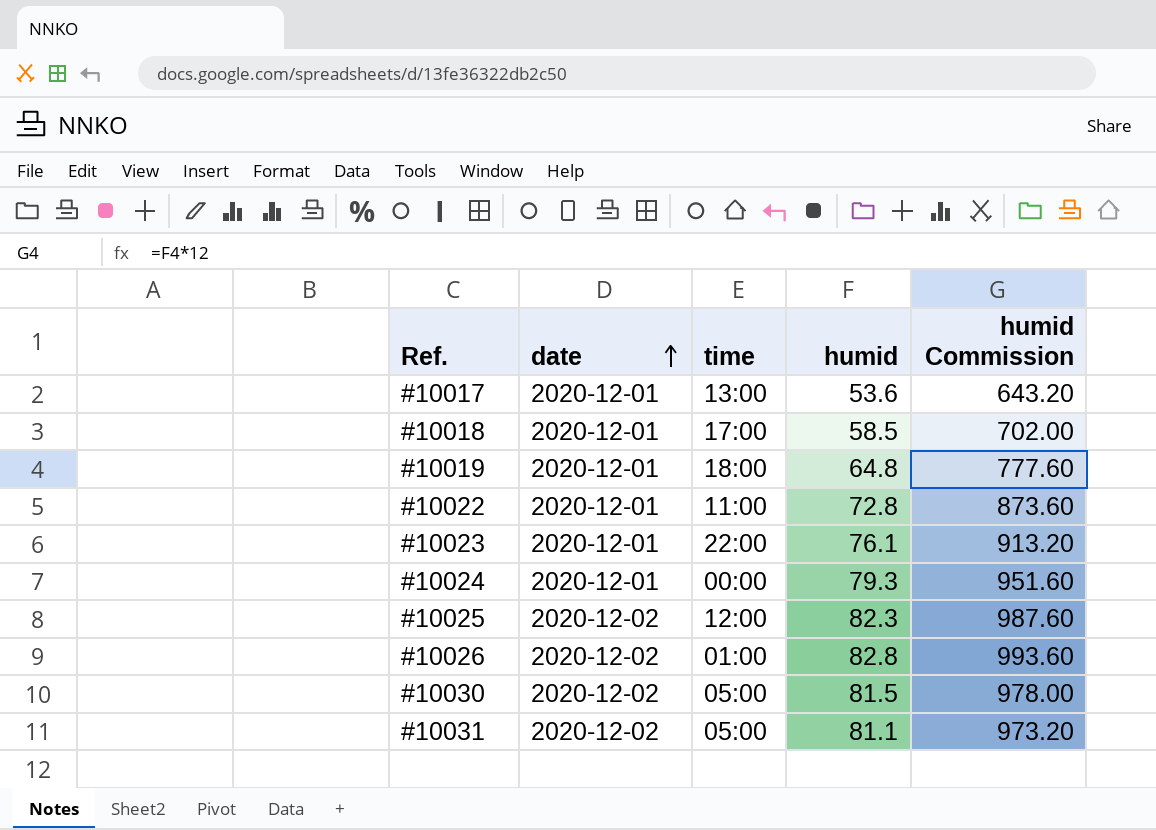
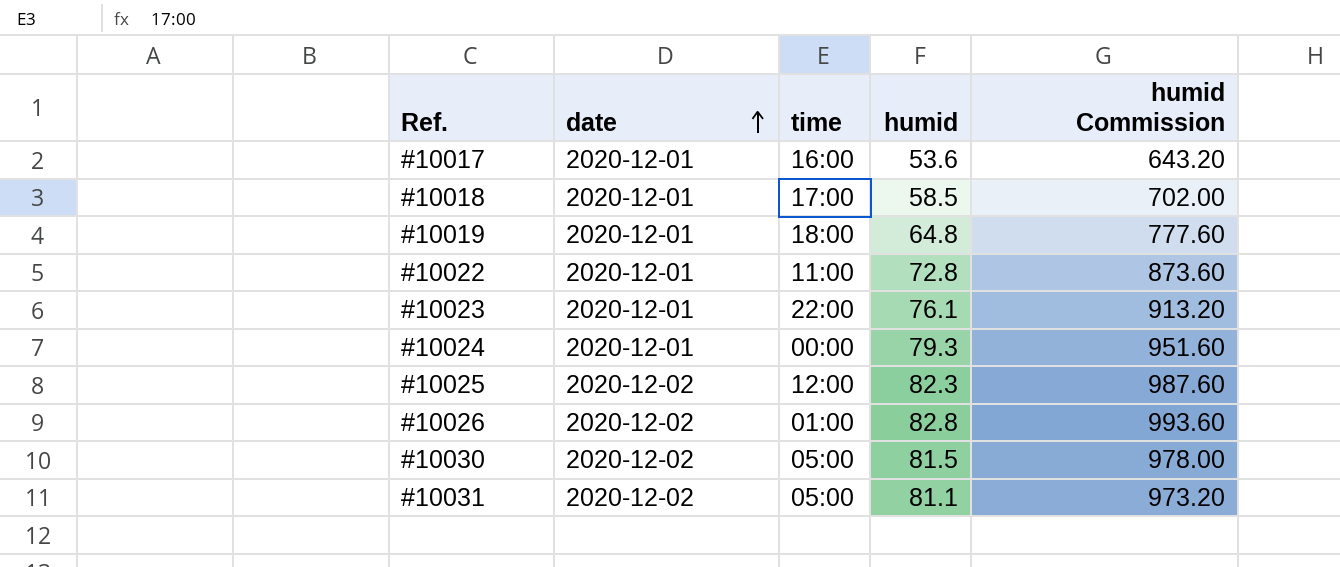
#10017 | time: 13:00 -> 16:00

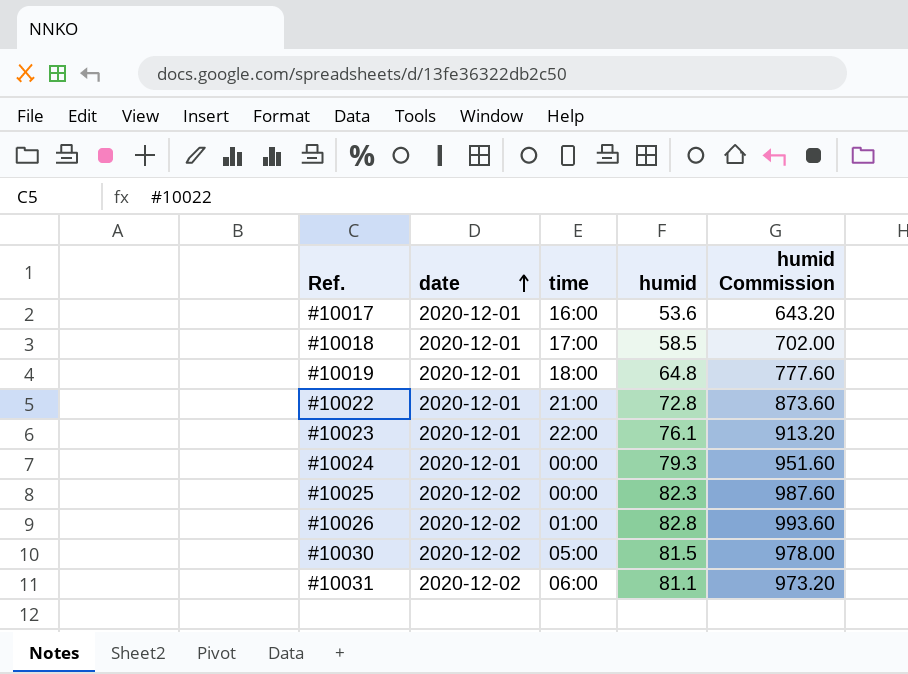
#10022 | time: 11:00 -> 21:00
#10025 | time: 12:00 -> 00:00
#10031 | time: 05:00 -> 06:00

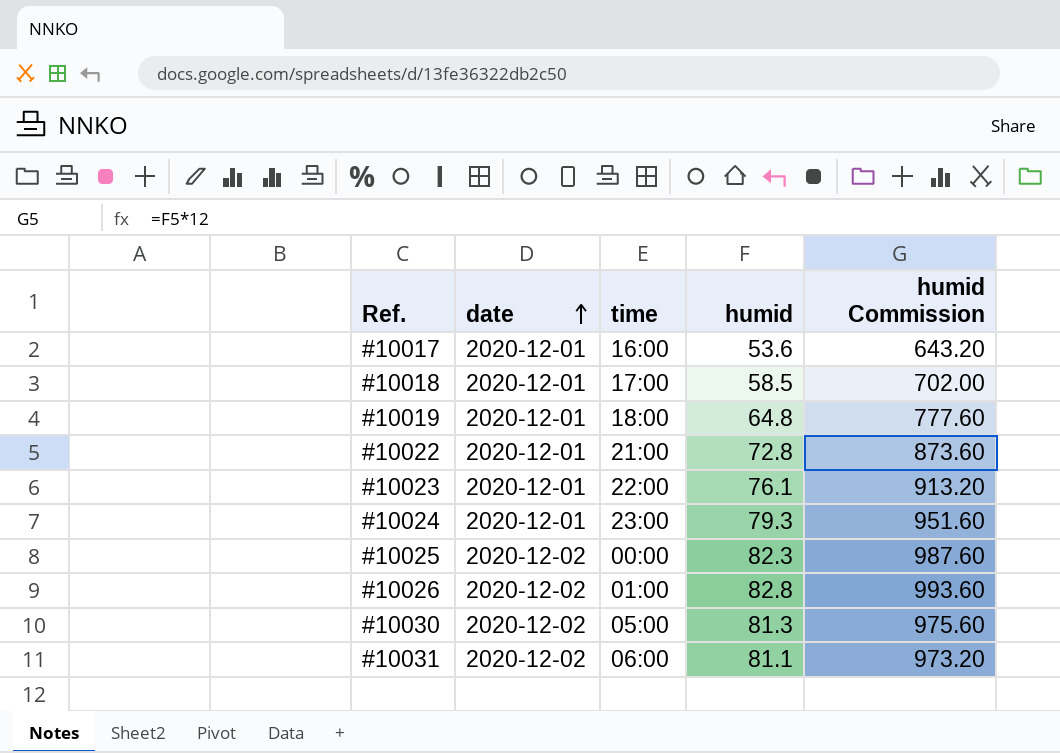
#10024 | time: 00:00 -> 23:00
#10030 | humid: 81.5 -> 81.3
#10030 | humid Commission: 978.00 -> 975.60

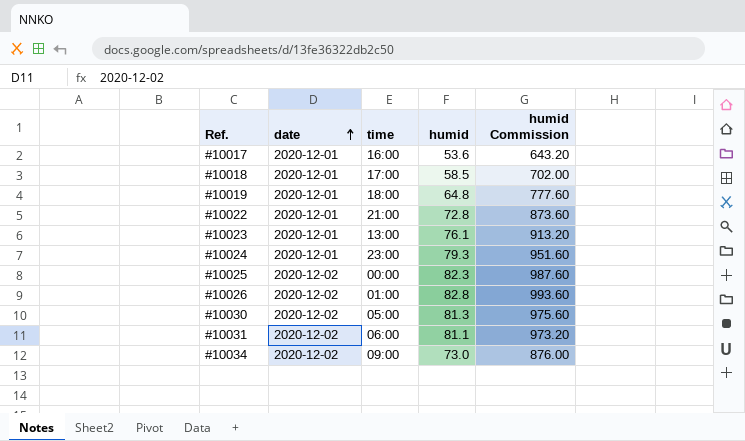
#10023 | time: 22:00 -> 13:00
row #10034: none -> 2020-12-02 | 09:00 | 73.0 | 876.00

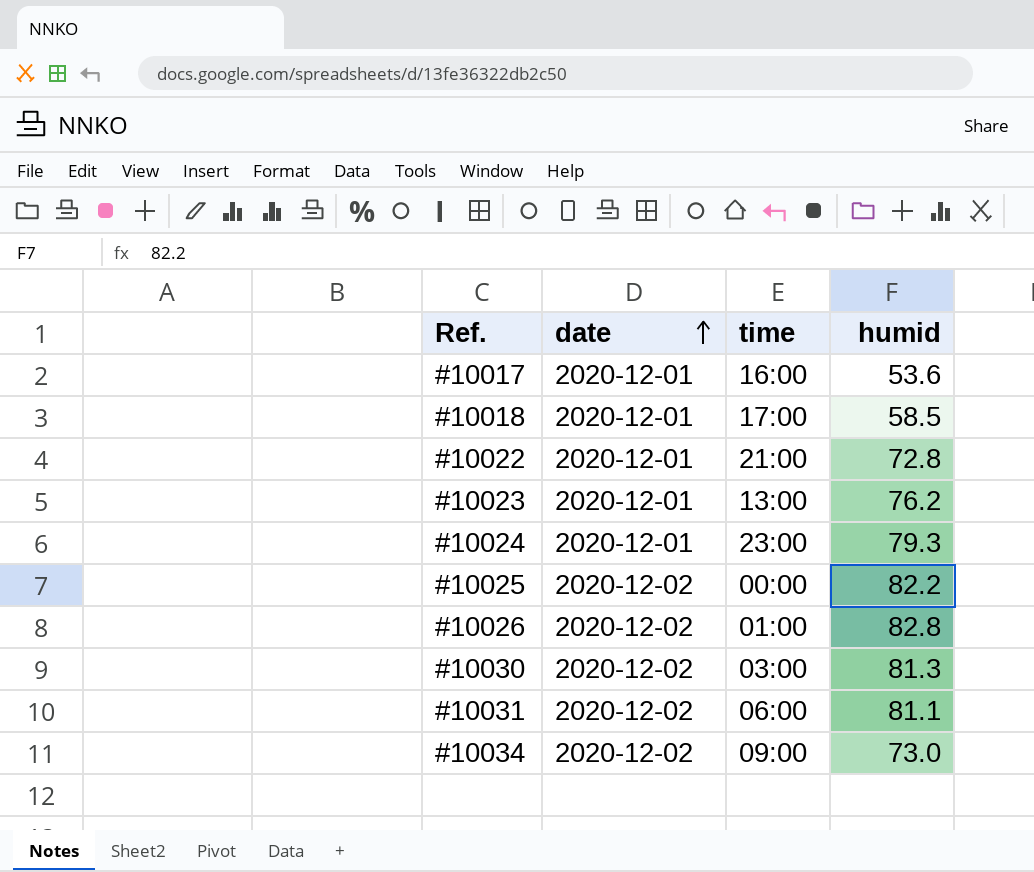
column humid Commission | formula: [humid] * 12 -> none
row #10019: 2020-12-01 | 18:00 | 64.8 | 777.60 -> none
#10023 | humid: 76.1 -> 76.2
#10025 | humid: 82.3 -> 82.2
#10030 | time: 05:00 -> 03:00

